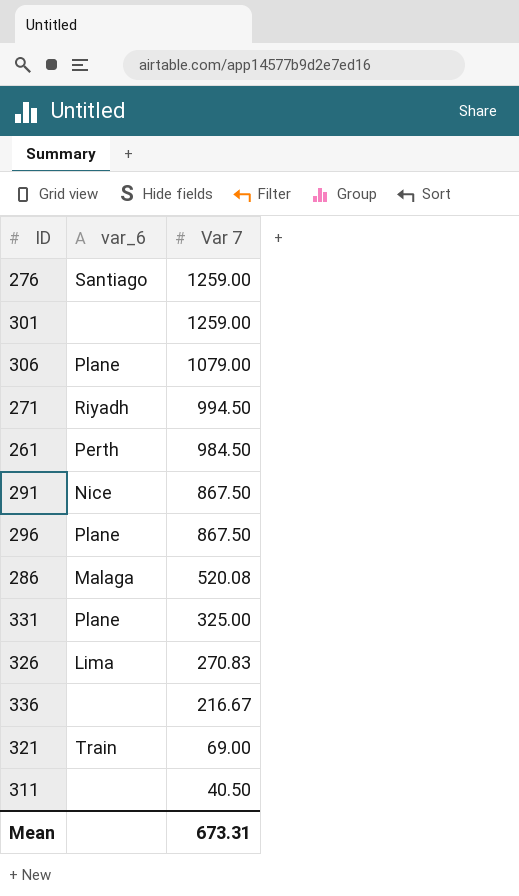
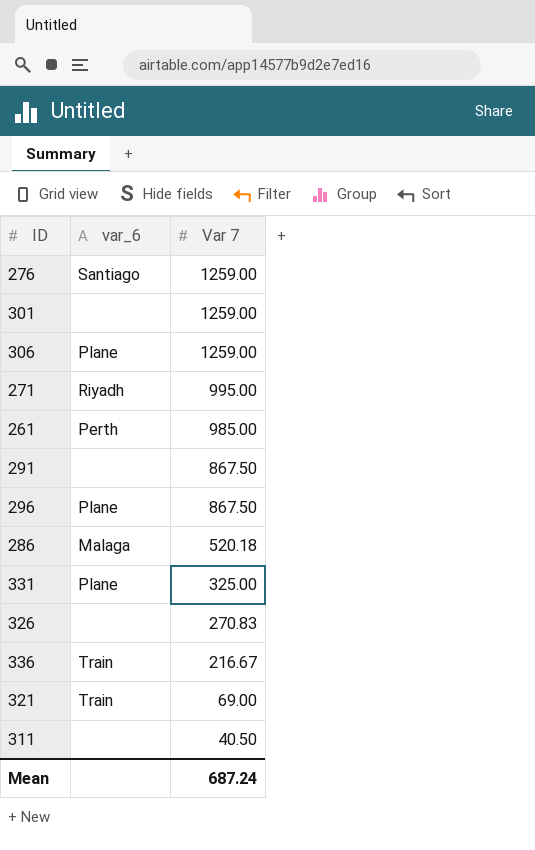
306 | Var 7: 1079.00 -> 1259.00
271 | Var 7: 994.50 -> 995.00
261 | Var 7: 984.50 -> 985.00
291 | var_6: Nice -> none
286 | Var 7: 520.08 -> 520.18
326 | var_6: Lima -> none
336 | var_6: none -> Train
Mean | Var 7: 673.31 -> 687.24

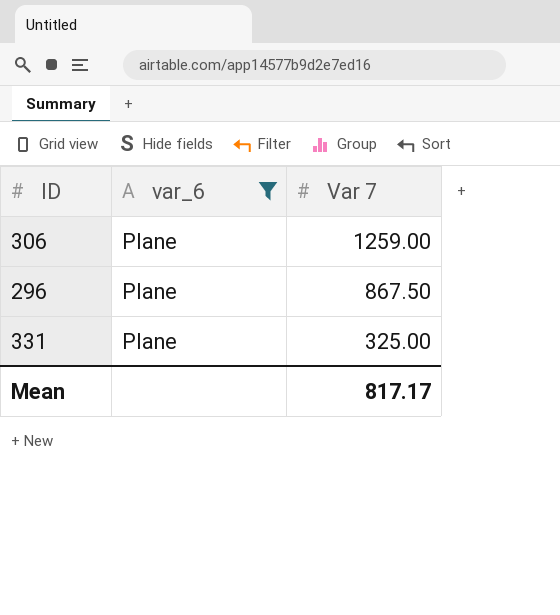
filter: none -> var_6 = Plane
Mean | Var 7: 687.24 -> 817.17

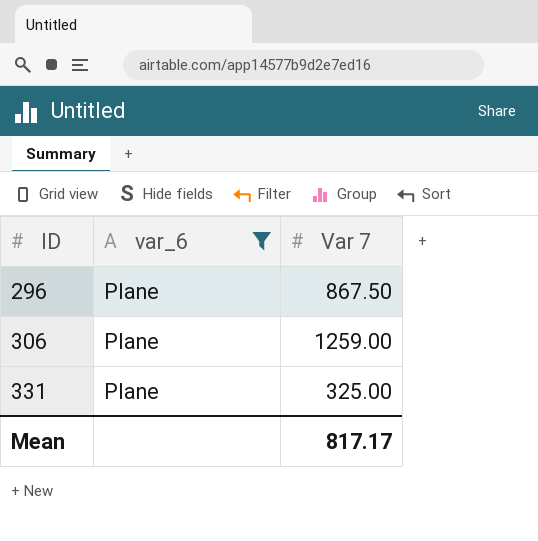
row order: Var 7 descending -> ID ascending

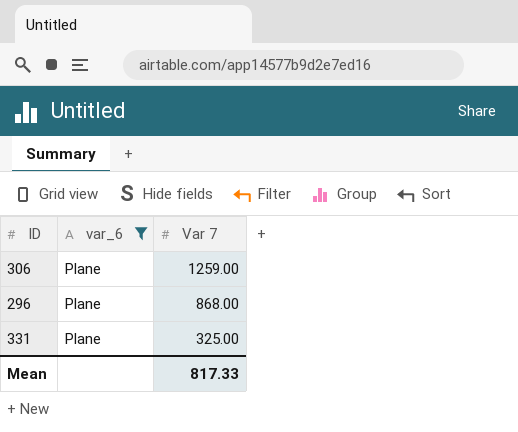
row order: ID ascending -> Var 7 descending
296 | Var 7: 867.50 -> 868.00
Mean | Var 7: 817.17 -> 817.33

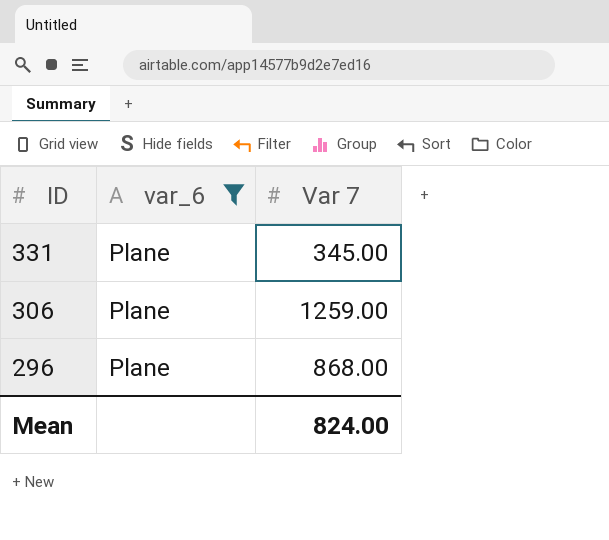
row order: Var 7 descending -> ID descending
331 | Var 7: 325.00 -> 345.00
Mean | Var 7: 817.33 -> 824.00

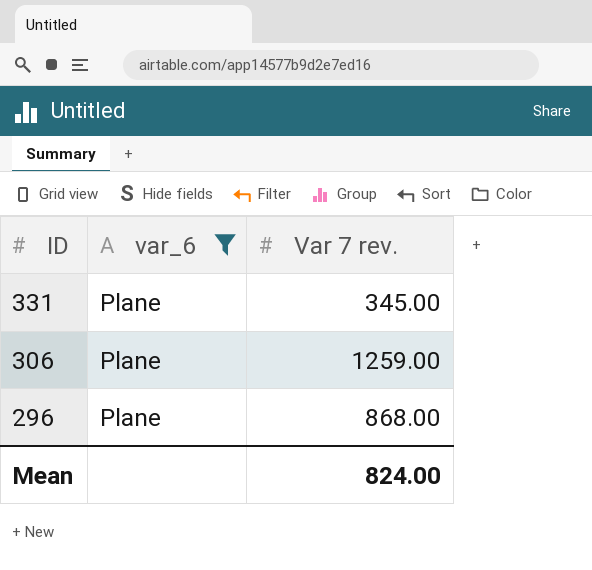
column name: Var 7 -> Var 7 rev.

